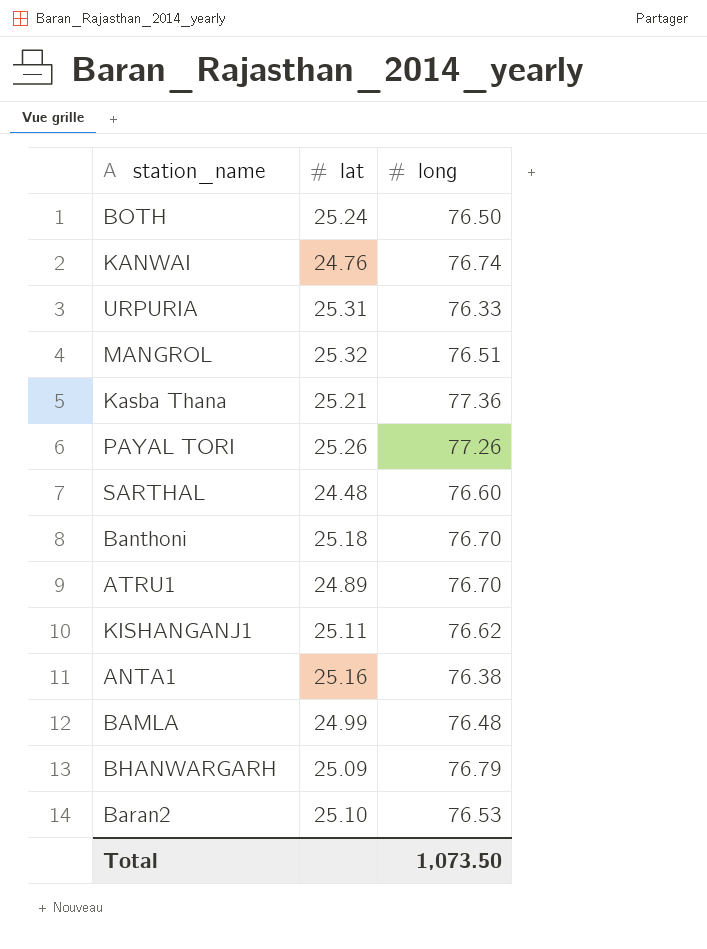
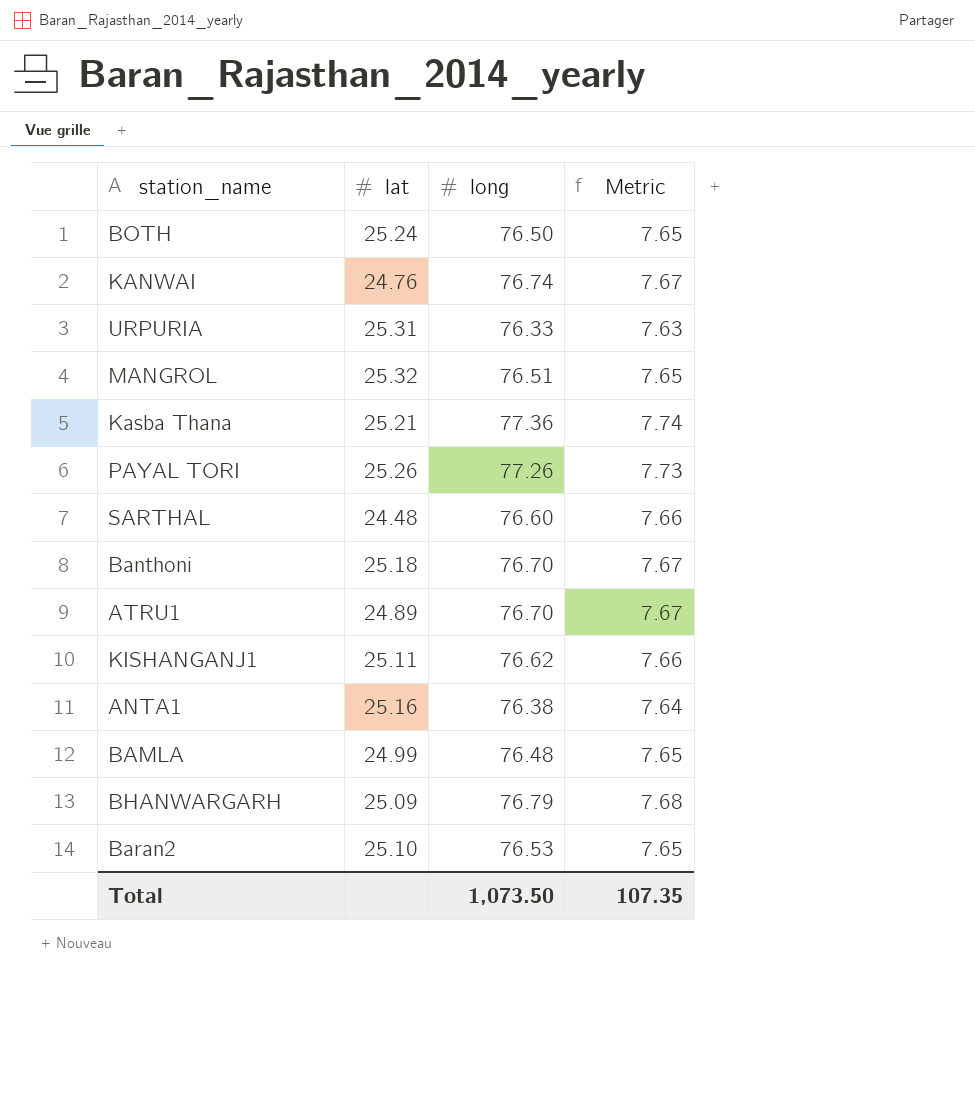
column Metric | formula: none -> [long] * 0.1

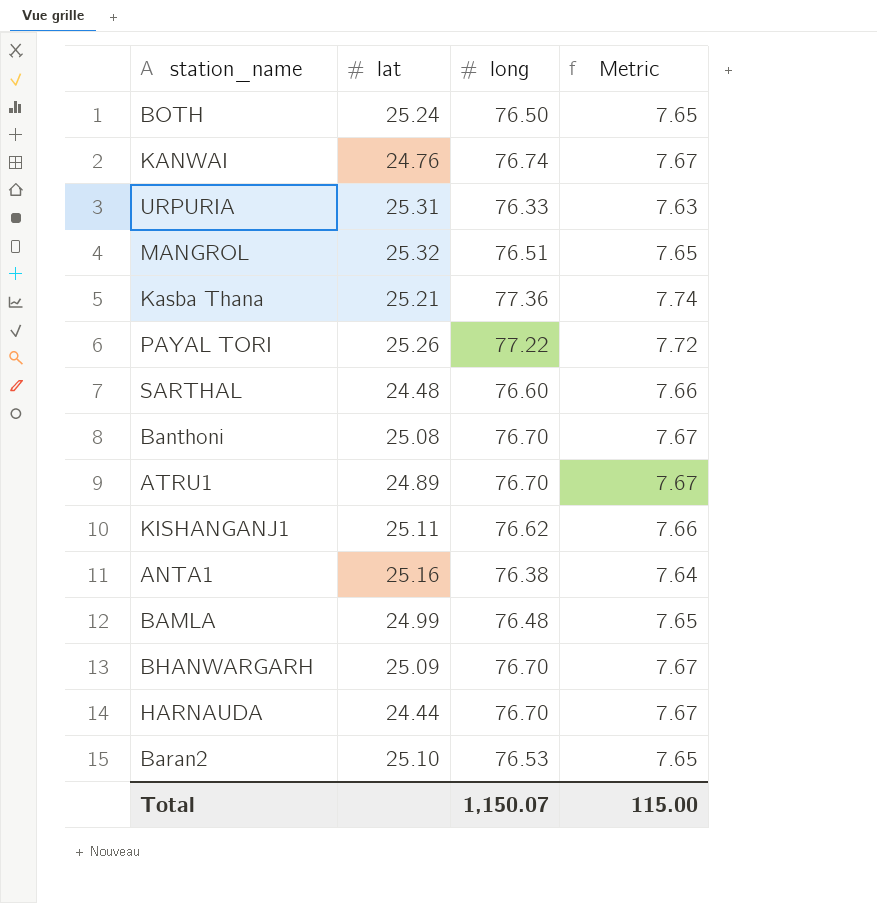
PAYAL TORI | long: 77.26 -> 77.22
PAYAL TORI | Metric: 7.73 -> 7.72
Banthoni | lat: 25.18 -> 25.08
BHANWARGARH | long: 76.79 -> 76.70
BHANWARGARH | Metric: 7.68 -> 7.67
row HARNAUDA: none -> 24.44 | 76.70 | 7.67
Total | long: 1,073.50 -> 1,150.07
Total | Metric: 107.35 -> 115.00

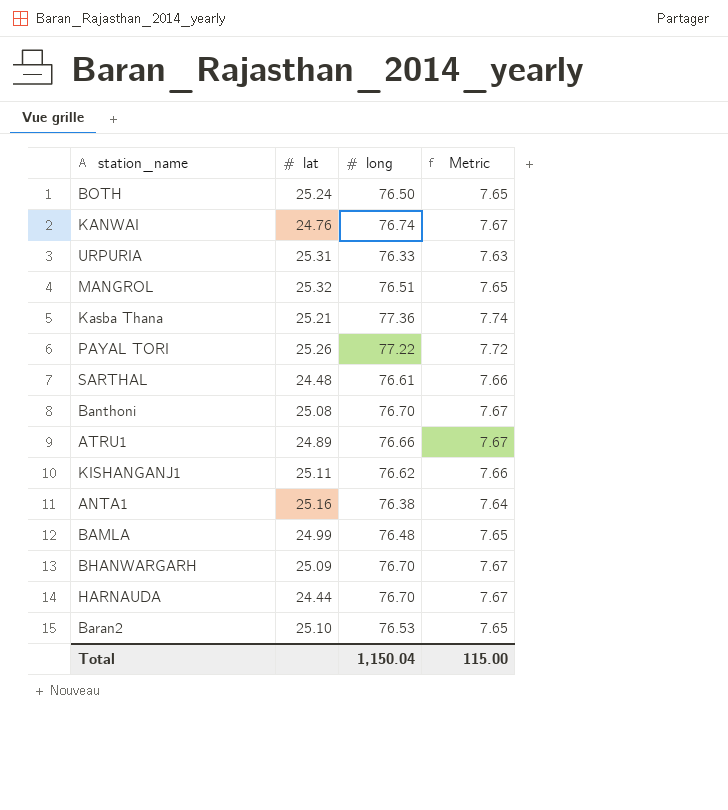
SARTHAL | long: 76.60 -> 76.61
ATRU1 | long: 76.70 -> 76.66
Total | long: 1,150.07 -> 1,150.04

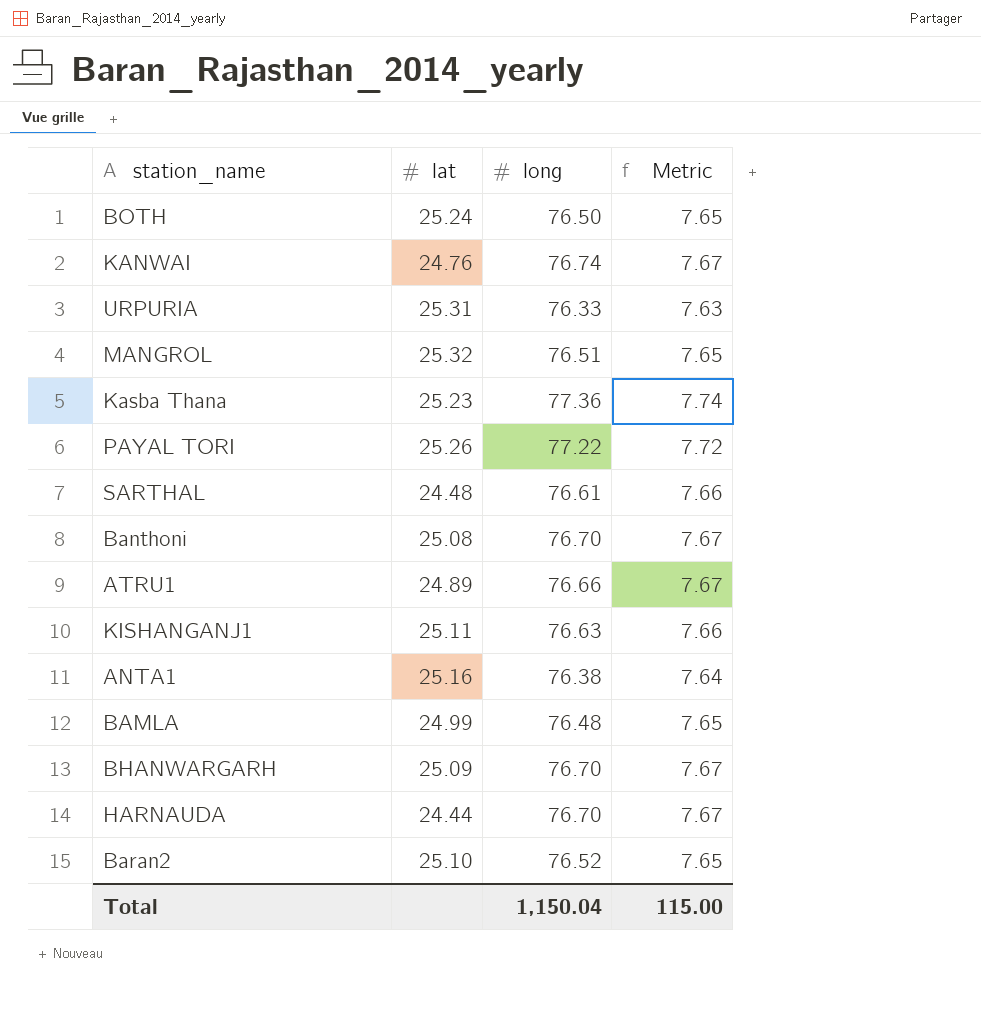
Kasba Thana | lat: 25.21 -> 25.23
KISHANGANJ1 | long: 76.62 -> 76.63
Baran2 | long: 76.53 -> 76.52

